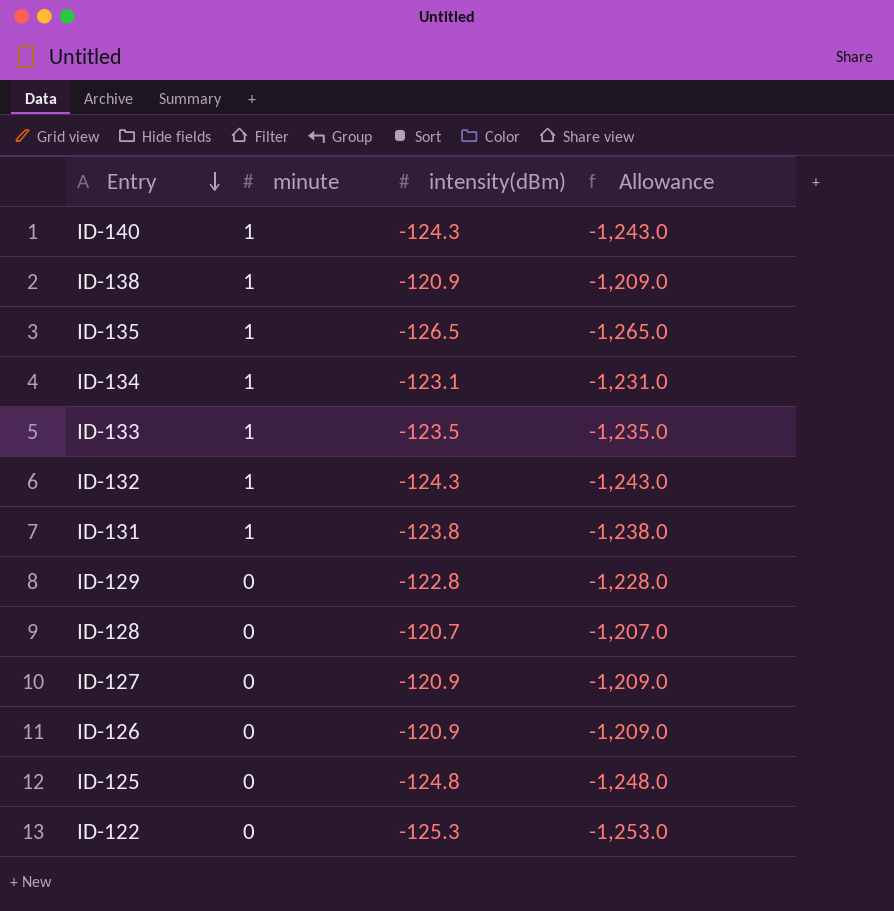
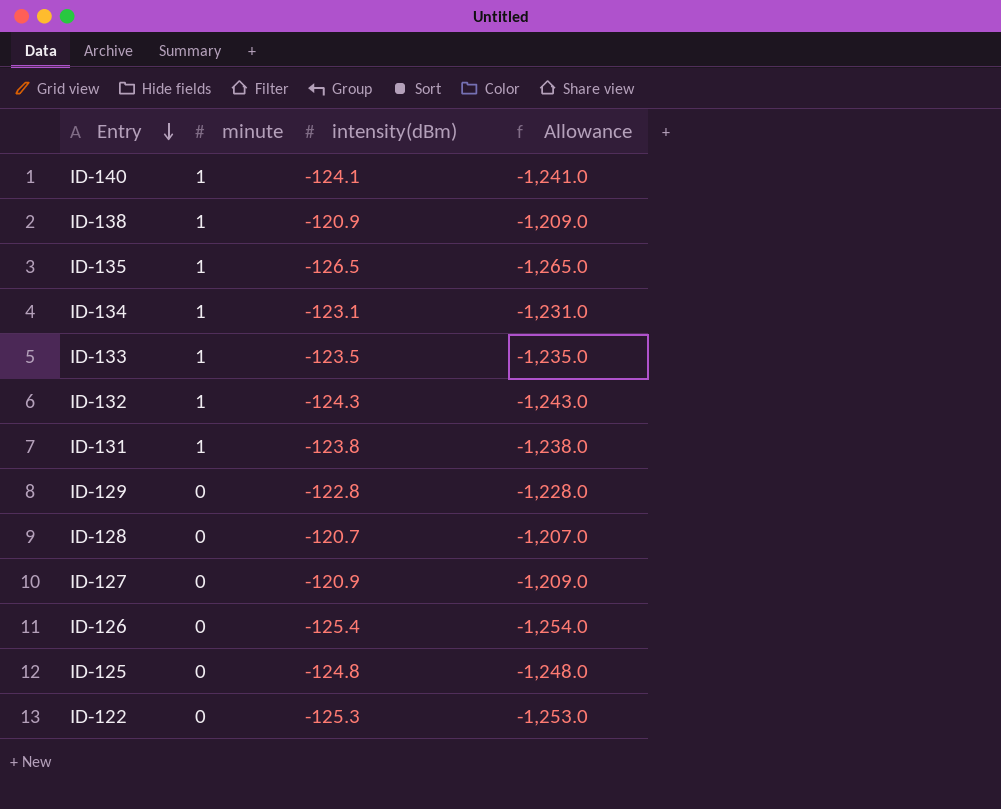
ID-140 | intensity(dBm): -124.3 -> -124.1
ID-140 | Allowance: -1,243.0 -> -1,241.0
ID-126 | intensity(dBm): -120.9 -> -125.4
ID-126 | Allowance: -1,209.0 -> -1,254.0

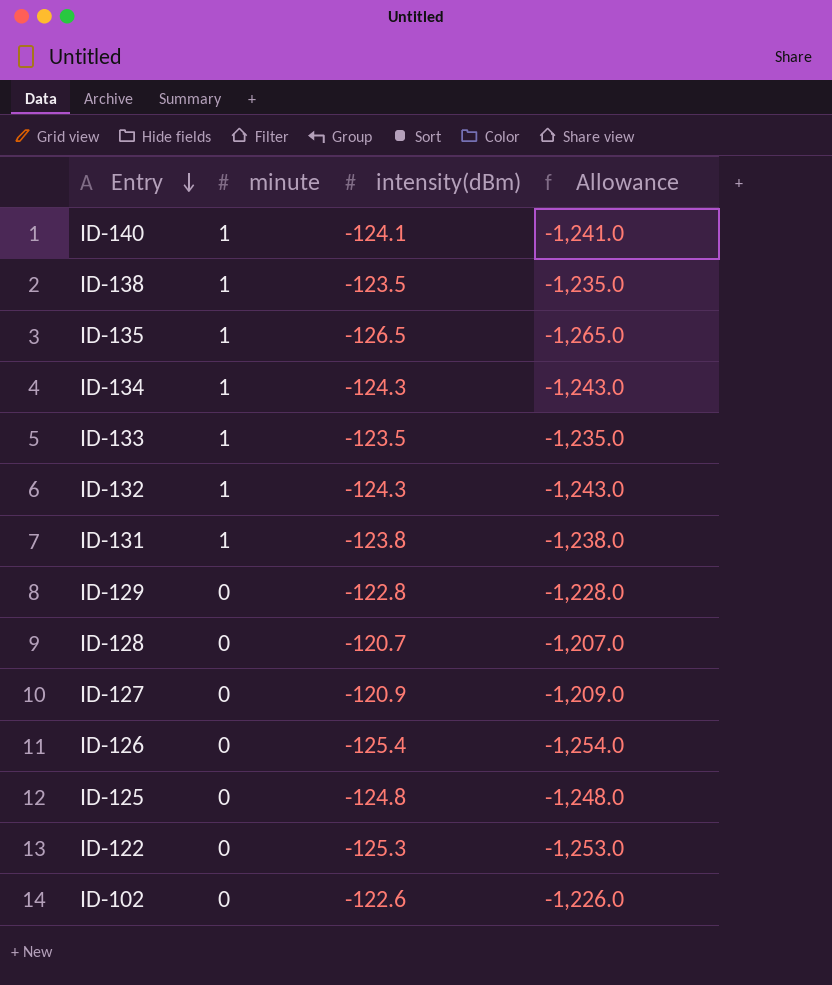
ID-138 | intensity(dBm): -120.9 -> -123.5
ID-138 | Allowance: -1,209.0 -> -1,235.0
ID-134 | intensity(dBm): -123.1 -> -124.3
ID-134 | Allowance: -1,231.0 -> -1,243.0
row ID-102: none -> 0 | -122.6 | -1,226.0

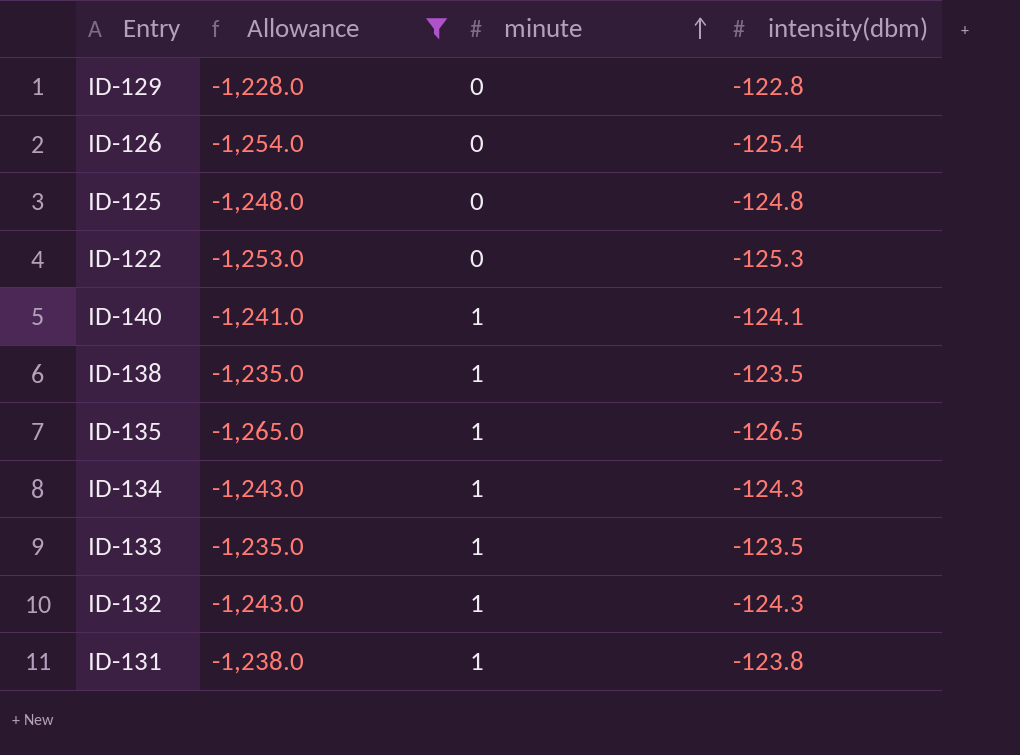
filter: none -> Allowance <= -1,228.0
row order: Entry descending -> minute ascending
column Allowance | position: 4 -> 2
column name: intensity(dBm) -> intensity(dbm)

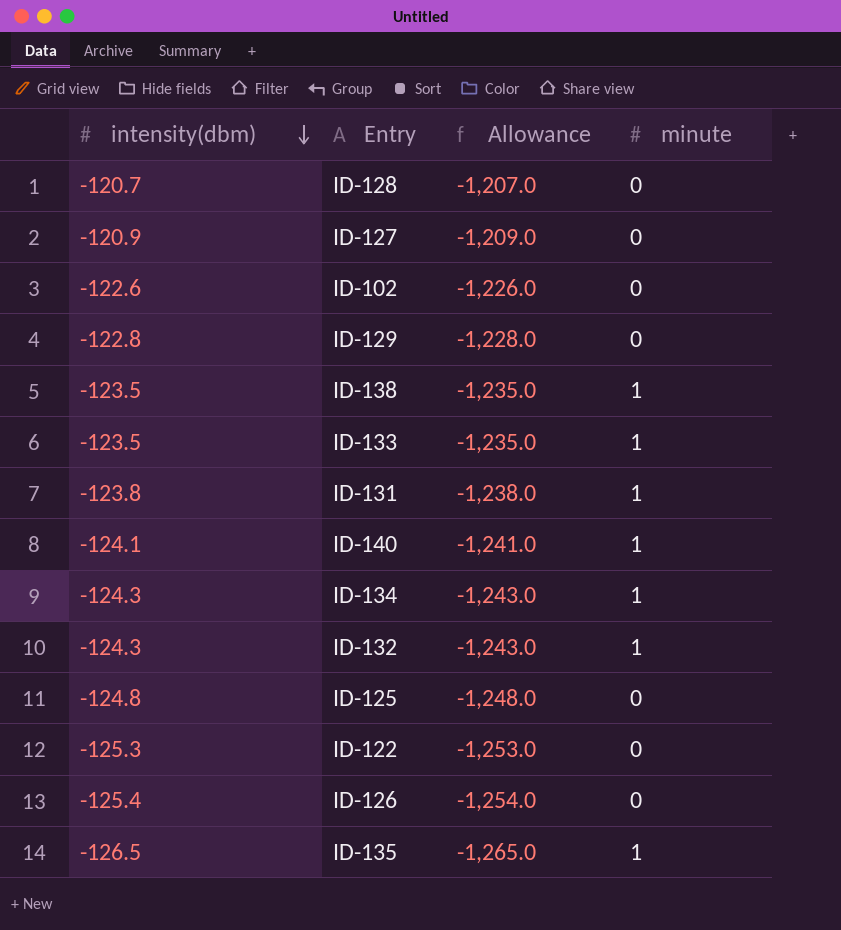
filter: Allowance <= -1,228.0 -> none
row order: minute ascending -> intensity(dbm) descending
column intensity(dbm) | position: 4 -> 1

